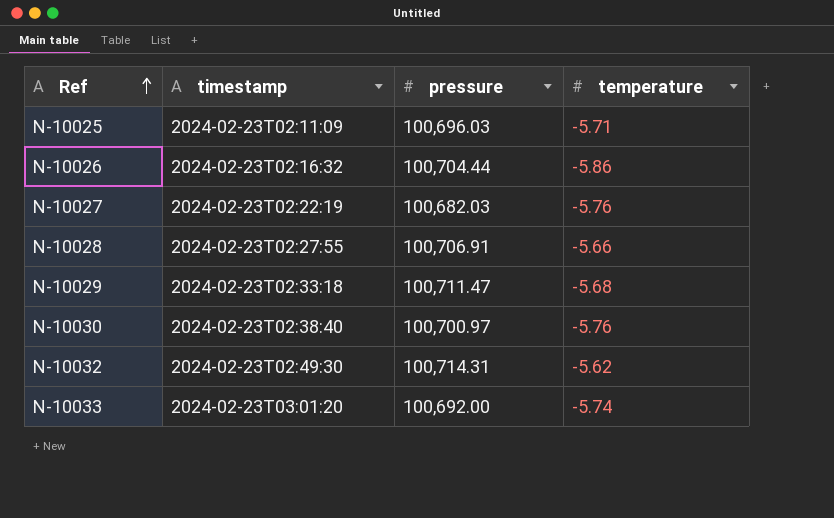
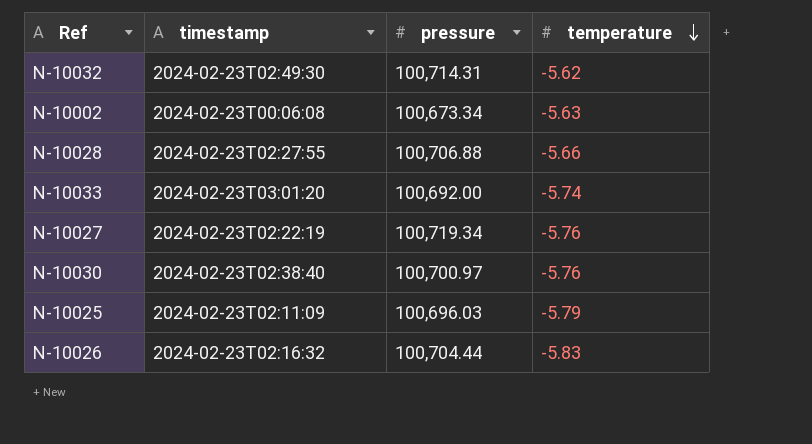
row order: Ref ascending -> temperature descending
row N-10029: 2024-02-23T02:33:18 | 100,711.47 | -5.68 -> none
row N-10002: none -> 2024-02-23T00:06:08 | 100,673.34 | -5.63
N-10028 | pressure: 100,706.91 -> 100,706.88
N-10027 | pressure: 100,682.03 -> 100,719.34
N-10025 | temperature: -5.71 -> -5.79
N-10026 | temperature: -5.86 -> -5.83

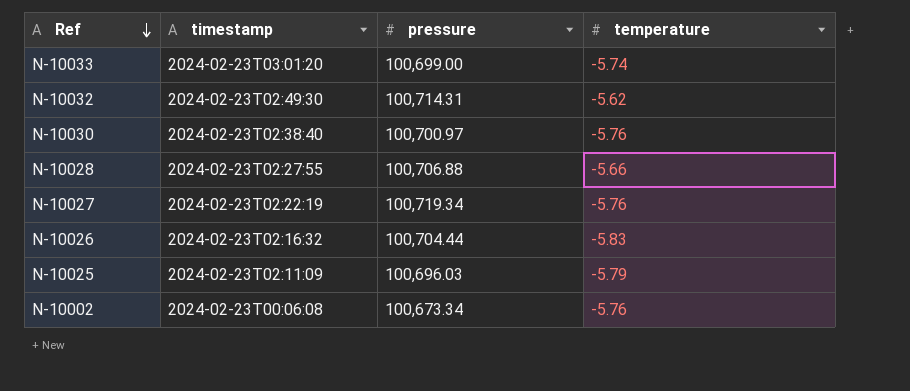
row order: temperature descending -> Ref descending
N-10033 | pressure: 100,692.00 -> 100,699.00
N-10002 | temperature: -5.63 -> -5.76

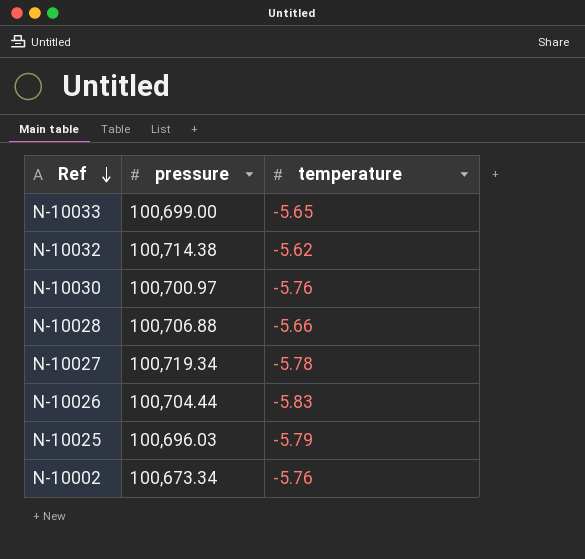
column timestamp | position: 2 -> none
N-10033 | temperature: -5.74 -> -5.65
N-10032 | pressure: 100,714.31 -> 100,714.38
N-10027 | temperature: -5.76 -> -5.78

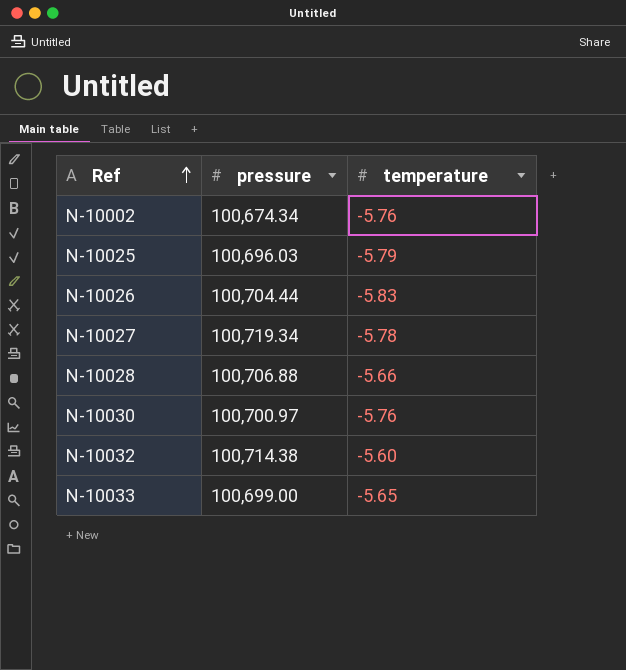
row order: Ref descending -> Ref ascending
N-10002 | pressure: 100,673.34 -> 100,674.34
N-10032 | temperature: -5.62 -> -5.60

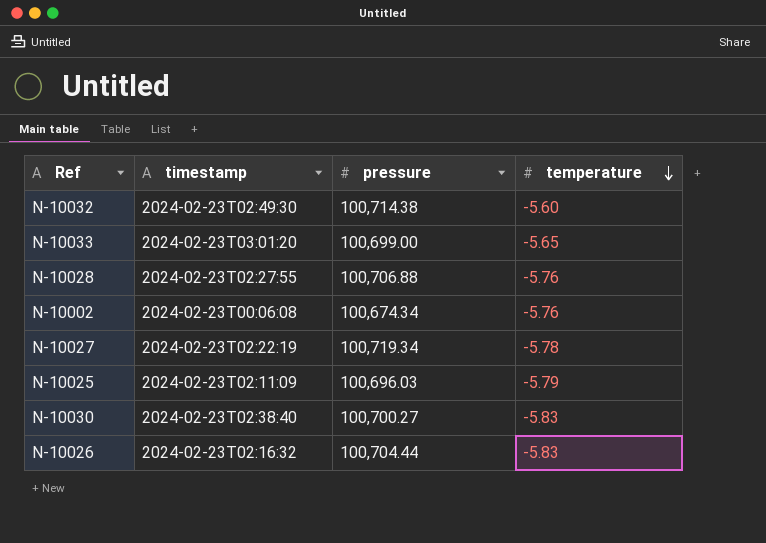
row order: Ref ascending -> temperature descending
column timestamp | position: none -> 2
N-10028 | temperature: -5.66 -> -5.76
N-10030 | pressure: 100,700.97 -> 100,700.27
N-10030 | temperature: -5.76 -> -5.83

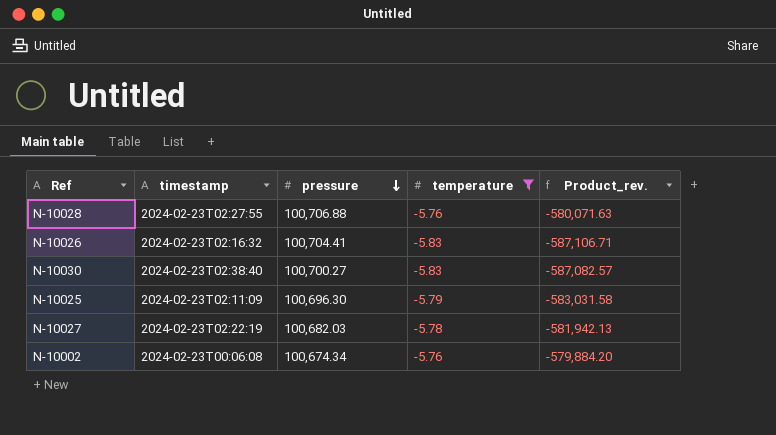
filter: none -> temperature <= -5.76
row order: temperature descending -> pressure descending
column Product_rev. | formula: none -> [pressure] * [temperature]
N-10026 | pressure: 100,704.44 -> 100,704.41
N-10025 | pressure: 100,696.03 -> 100,696.30
N-10027 | pressure: 100,719.34 -> 100,682.03

